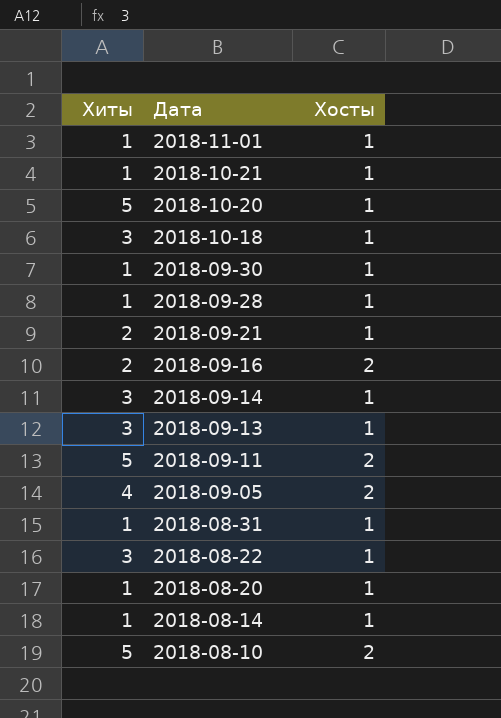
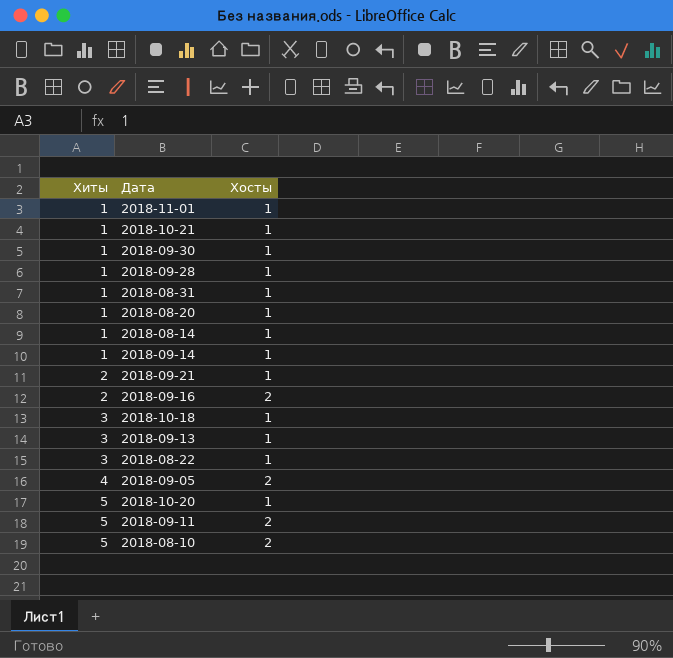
row order: Дата descending -> Хиты ascending
2018-09-14 | Хиты: 3 -> 1

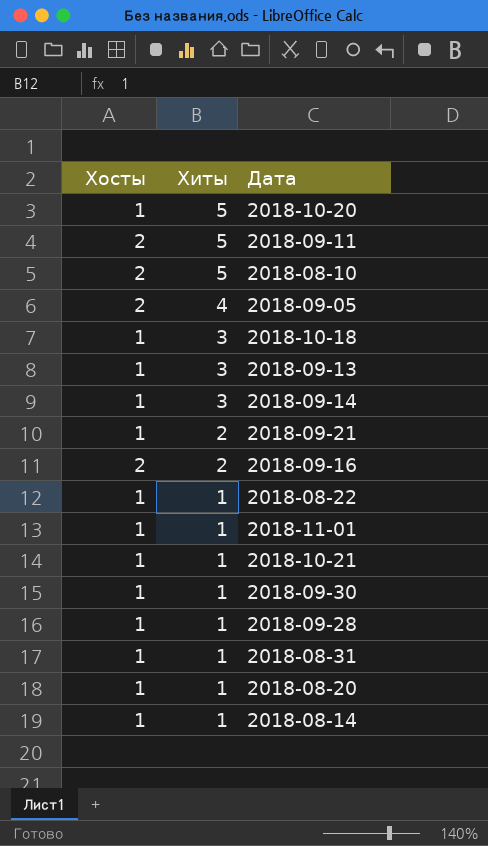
row order: Хиты ascending -> Хиты descending
column Хосты | position: 3 -> 1
2018-09-14 | Хиты: 1 -> 3
2018-08-22 | Хиты: 3 -> 1

